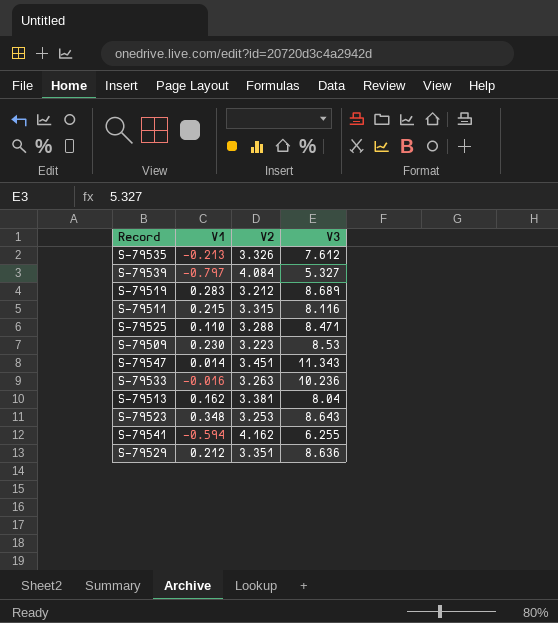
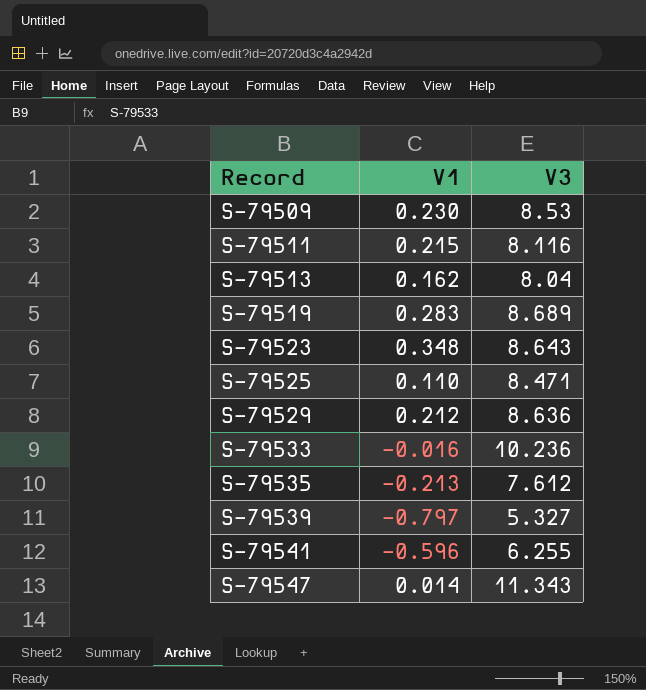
row order: none -> Record ascending
column V2 | position: 3 -> none
S-79541 | V1: -0.594 -> -0.596

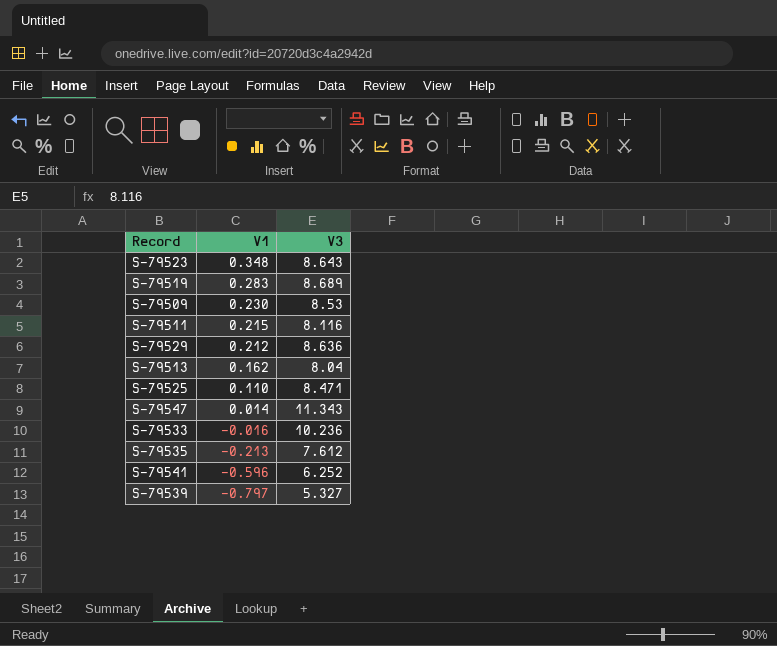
row order: Record ascending -> V1 descending
S-79541 | V3: 6.255 -> 6.252

